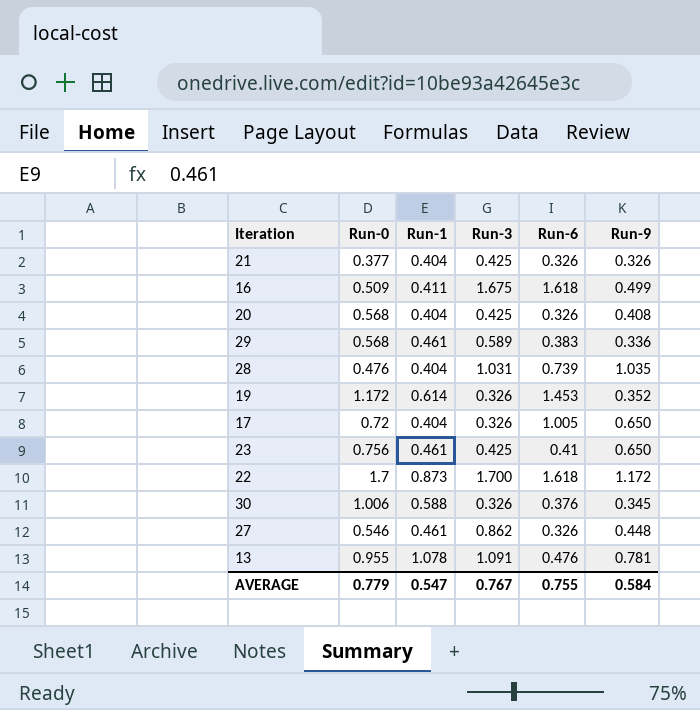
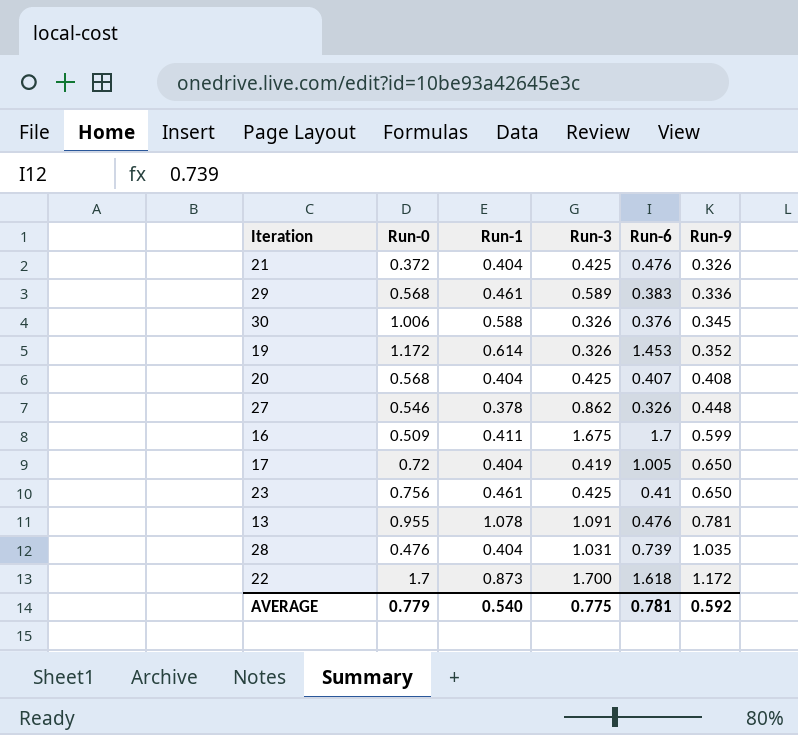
row order: none -> Run-9 ascending
21 | Run-0: 0.377 -> 0.372
21 | Run-6: 0.326 -> 0.476
20 | Run-6: 0.326 -> 0.407
27 | Run-1: 0.461 -> 0.378
16 | Run-6: 1.618 -> 1.7
16 | Run-9: 0.499 -> 0.599
17 | Run-3: 0.326 -> 0.419
AVERAGE | Run-1: 0.547 -> 0.540
AVERAGE | Run-3: 0.767 -> 0.775
AVERAGE | Run-6: 0.755 -> 0.781
AVERAGE | Run-9: 0.584 -> 0.592

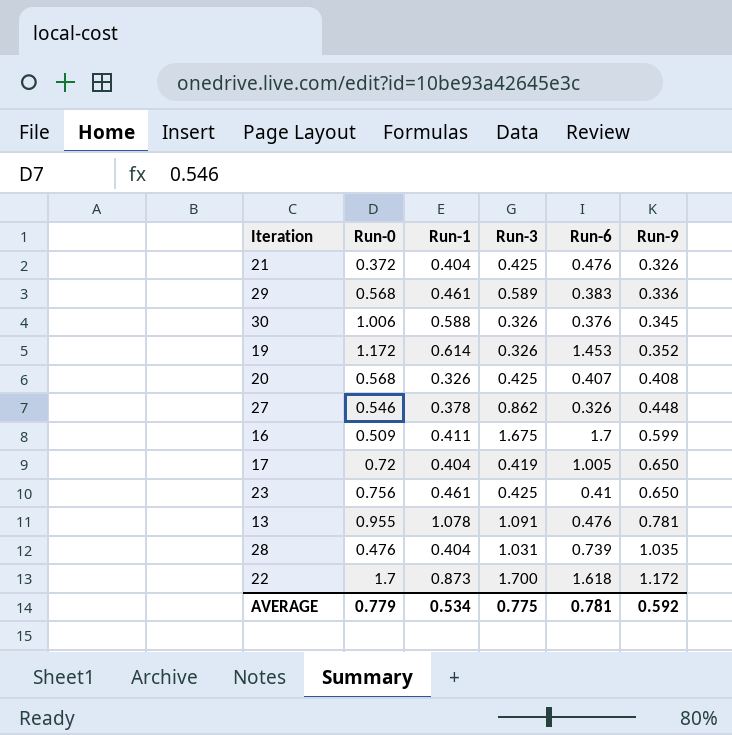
20 | Run-1: 0.404 -> 0.326
AVERAGE | Run-1: 0.540 -> 0.534

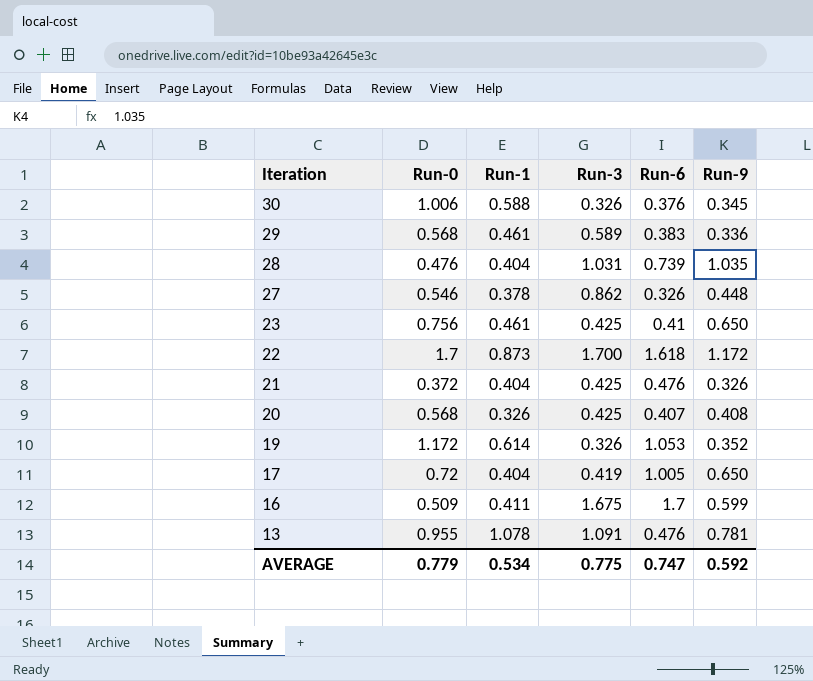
row order: Run-9 ascending -> Iteration descending
19 | Run-6: 1.453 -> 1.053
AVERAGE | Run-6: 0.781 -> 0.747

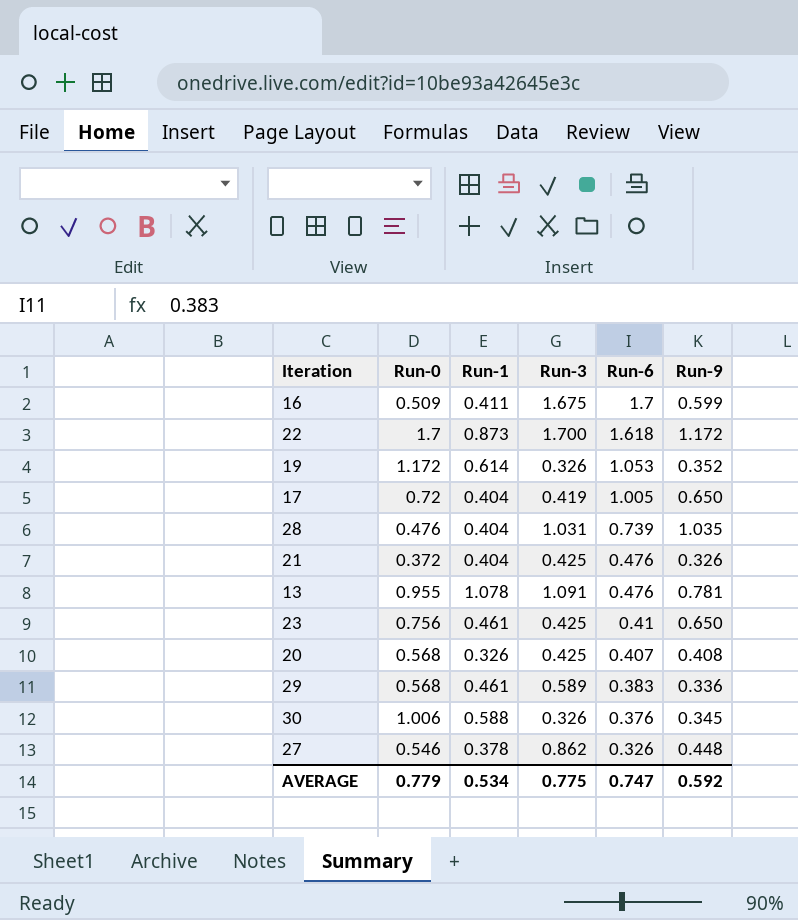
row order: Iteration descending -> Run-6 descending

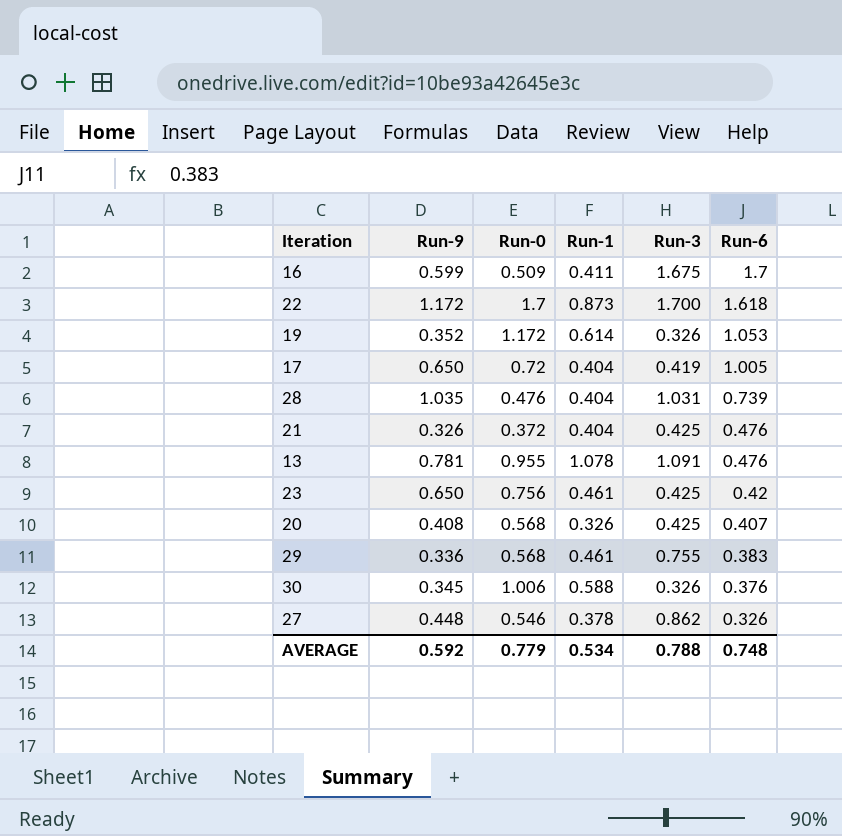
column Run-9 | position: 6 -> 2
23 | Run-6: 0.41 -> 0.42
29 | Run-3: 0.589 -> 0.755
AVERAGE | Run-3: 0.775 -> 0.788
AVERAGE | Run-6: 0.747 -> 0.748

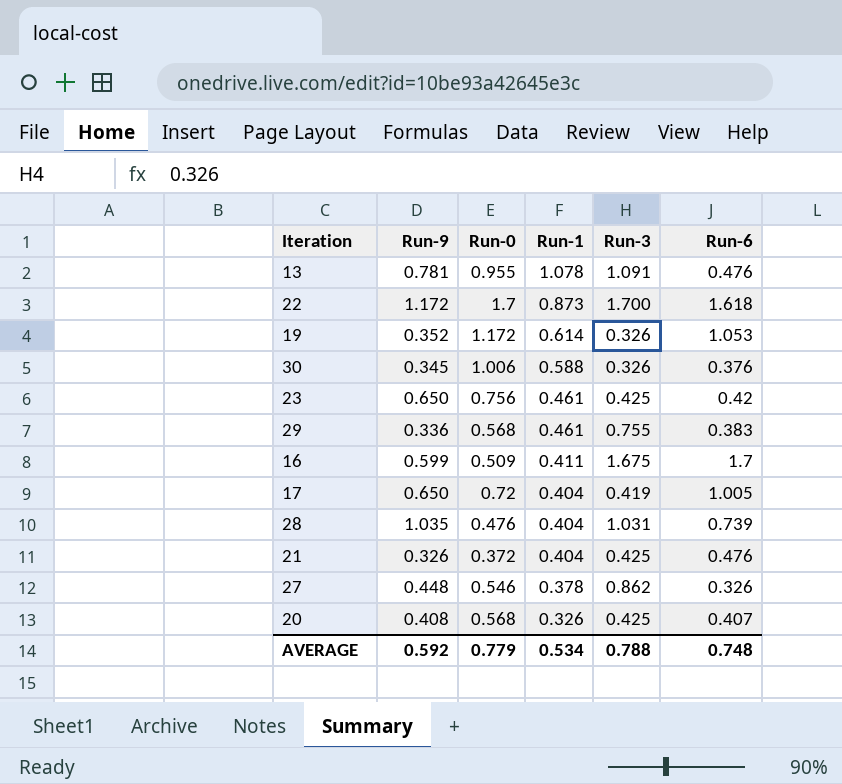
row order: Run-6 descending -> Run-1 descending

